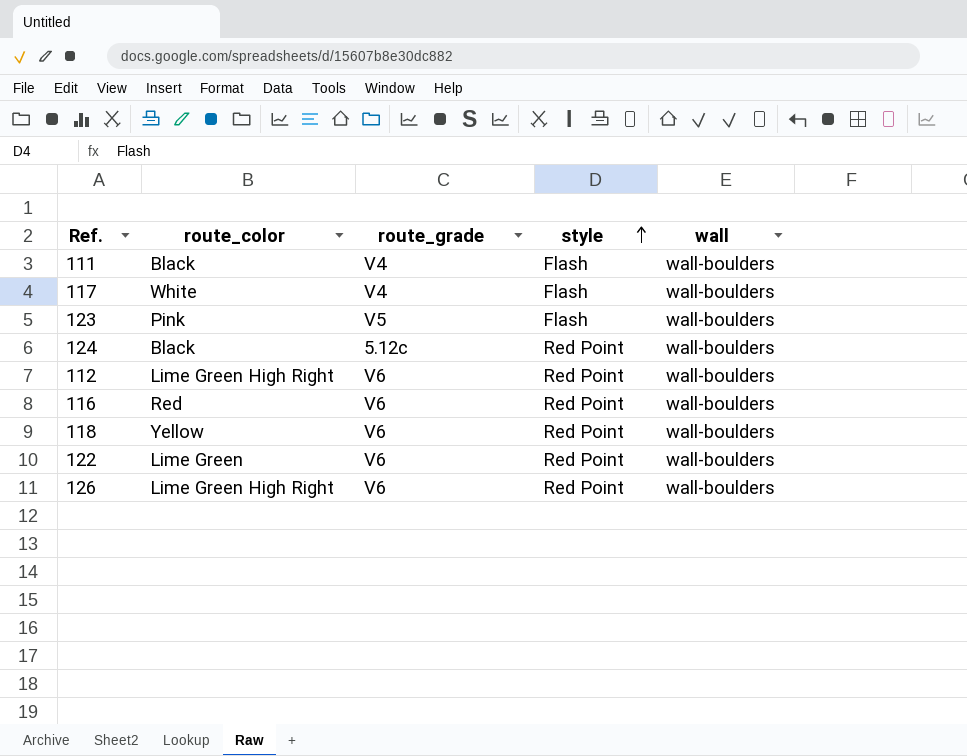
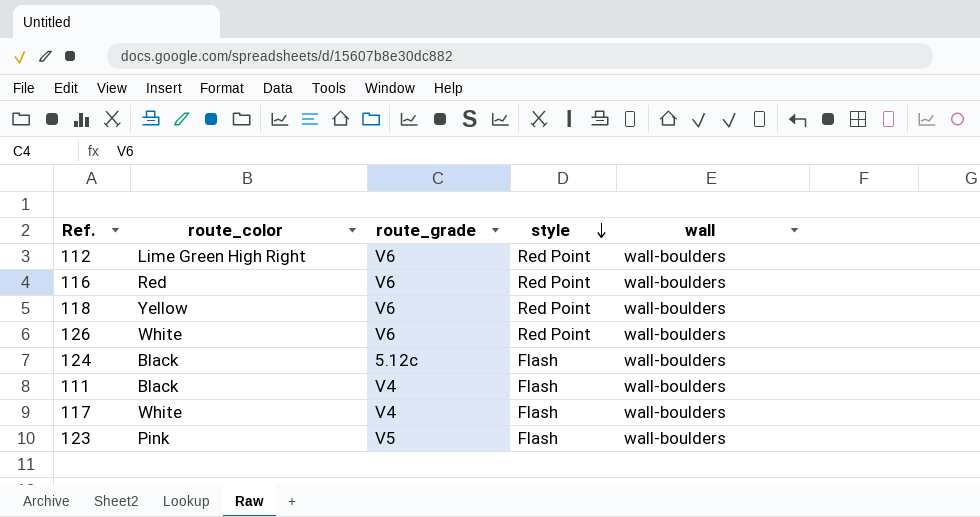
row order: style ascending -> style descending
row 122: Lime Green | V6 | Red Point | wall-boulders -> none
126 | route_color: Lime Green High Right -> White
124 | style: Red Point -> Flash

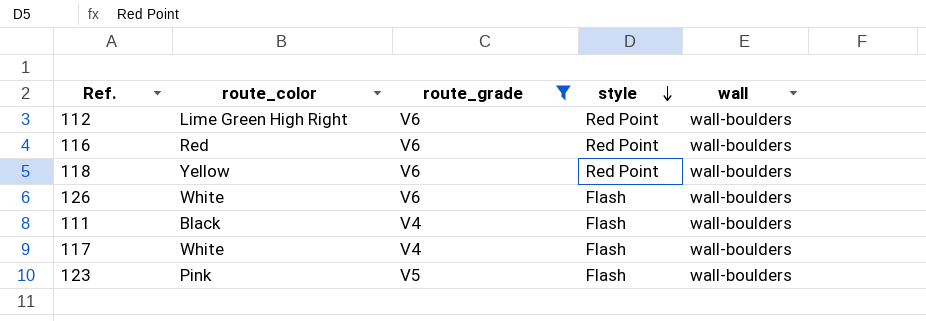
filter: none -> route_grade != 5.12c
126 | style: Red Point -> Flash

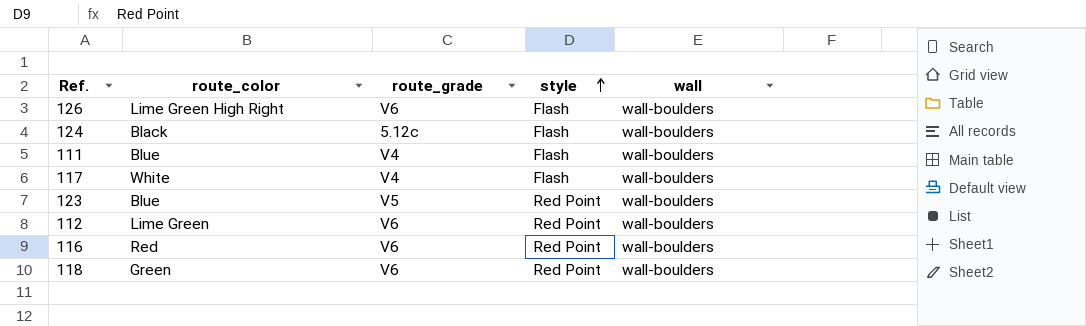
filter: route_grade != 5.12c -> none
row order: style descending -> style ascending
126 | route_color: White -> Lime Green High Right
111 | route_color: Black -> Blue
123 | route_color: Pink -> Blue
123 | style: Flash -> Red Point
112 | route_color: Lime Green High Right -> Lime Green
118 | route_color: Yellow -> Green

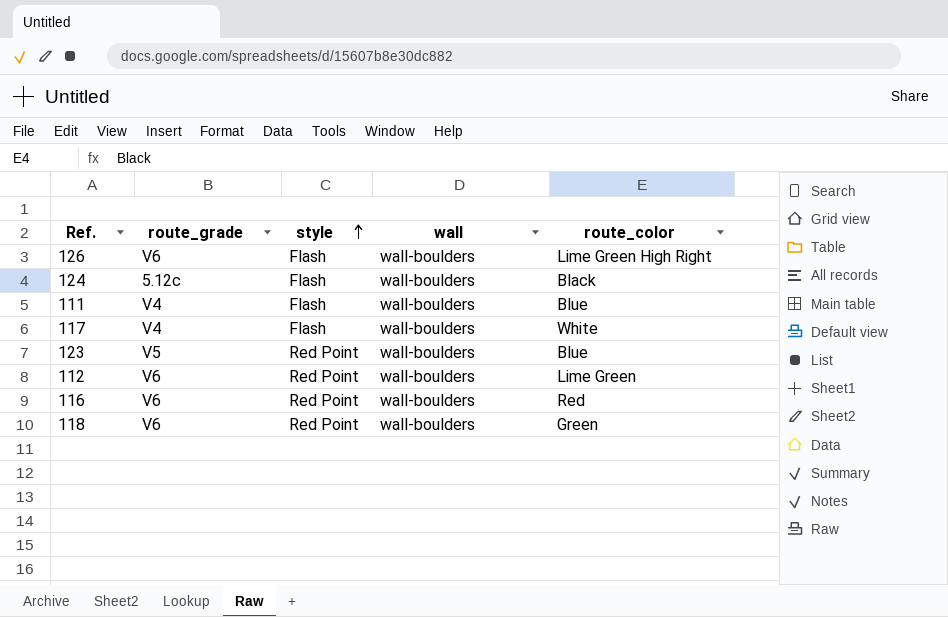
column route_color | position: 2 -> 5

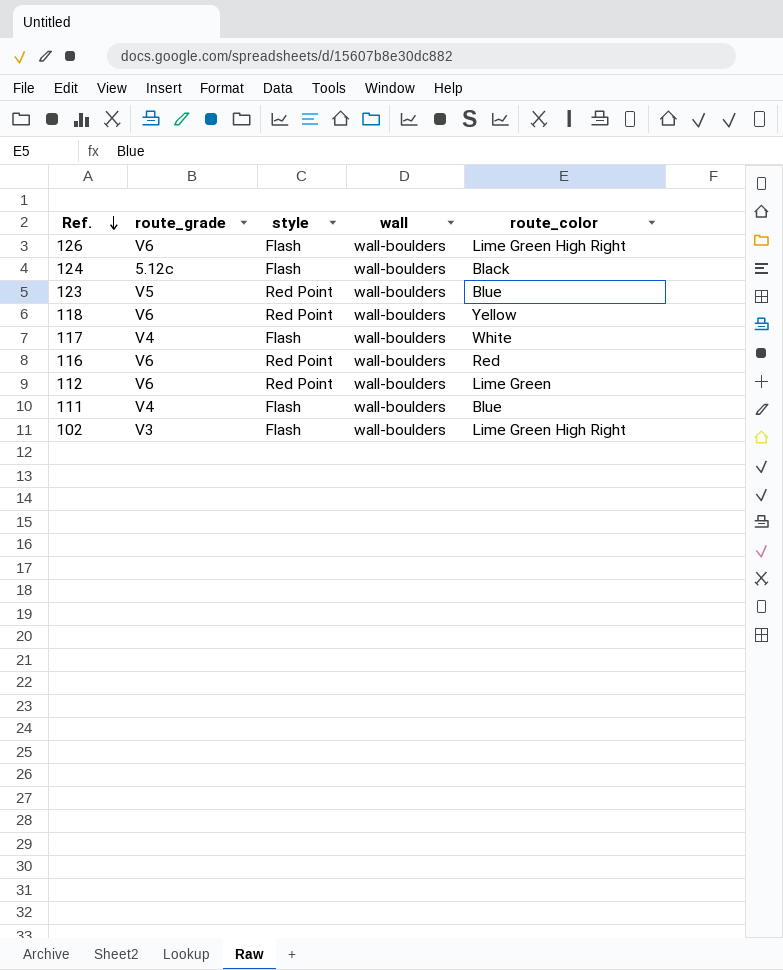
row order: style ascending -> Ref. descending
118 | route_color: Green -> Yellow
row 102: none -> V3 | Flash | wall-boulders | Lime Green High Right

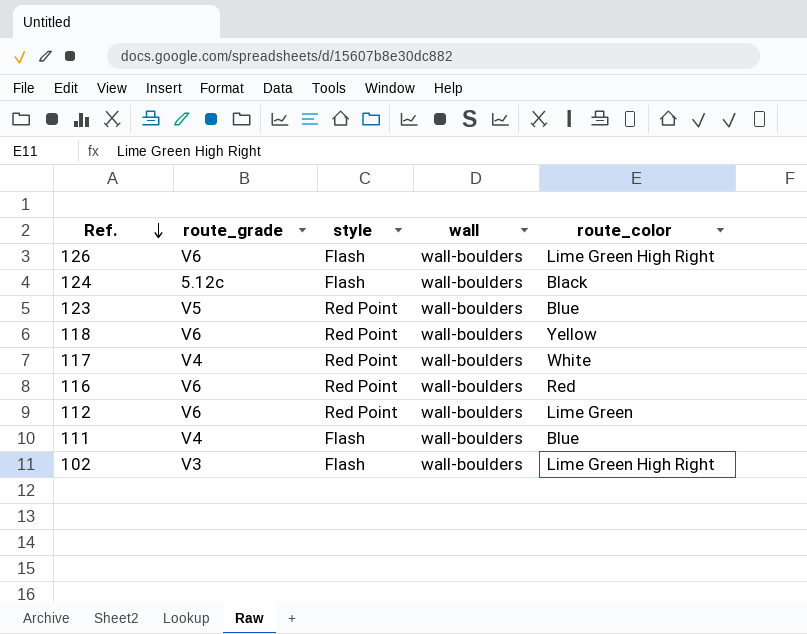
117 | style: Flash -> Red Point

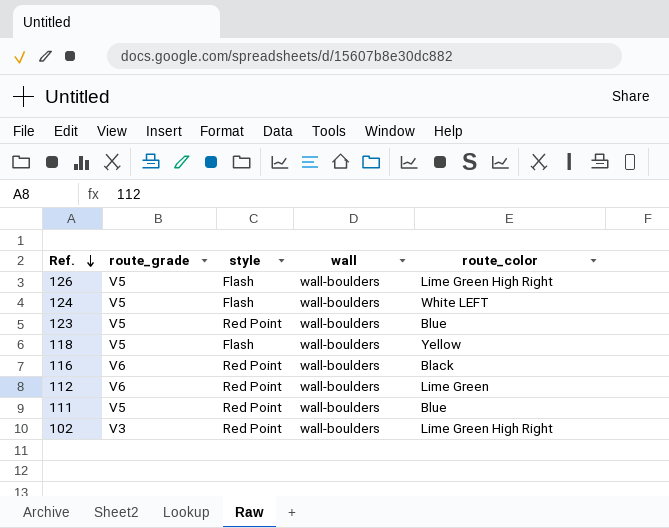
row 117: V4 | Red Point | wall-boulders | White -> none
126 | route_grade: V6 -> V5
124 | route_grade: 5.12c -> V5
124 | route_color: Black -> White LEFT
118 | route_grade: V6 -> V5
118 | style: Red Point -> Flash
116 | route_color: Red -> Black
111 | route_grade: V4 -> V5
111 | style: Flash -> Red Point
102 | style: Flash -> Red Point

